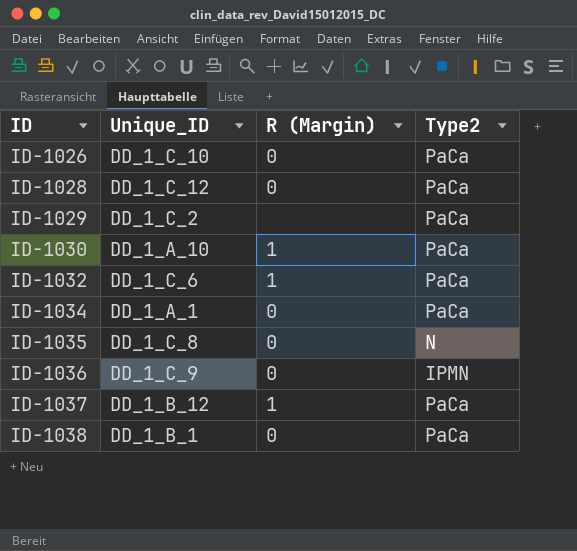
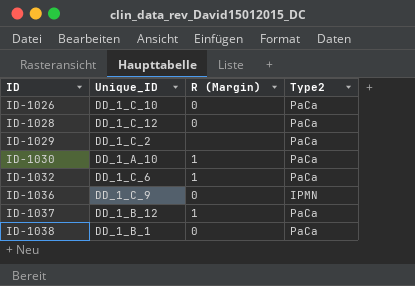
row ID-1034: DD_1_A_1 | 0 | PaCa -> none
row ID-1035: DD_1_C_8 | 0 | N -> none

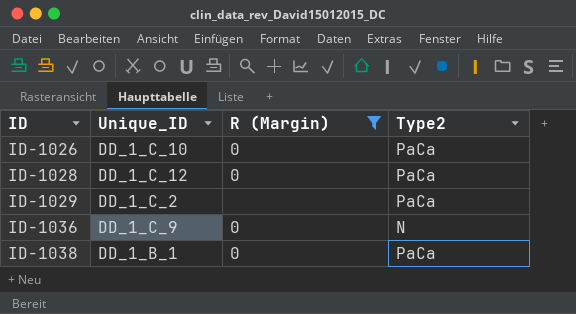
filter: none -> R (Margin) != 1
ID-1036 | Type2: IPMN -> N

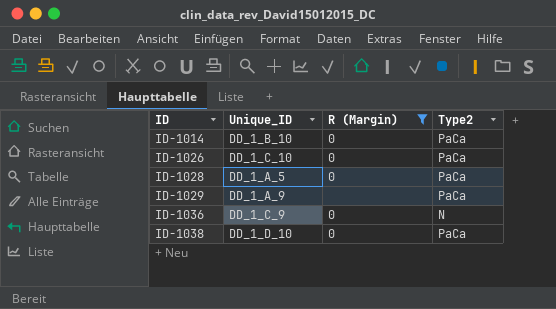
row ID-1014: none -> DD_1_B_10 | 0 | PaCa
ID-1028 | Unique_ID: DD_1_C_12 -> DD_1_A_5
ID-1029 | Unique_ID: DD_1_C_2 -> DD_1_A_9
ID-1038 | Unique_ID: DD_1_B_1 -> DD_1_D_10

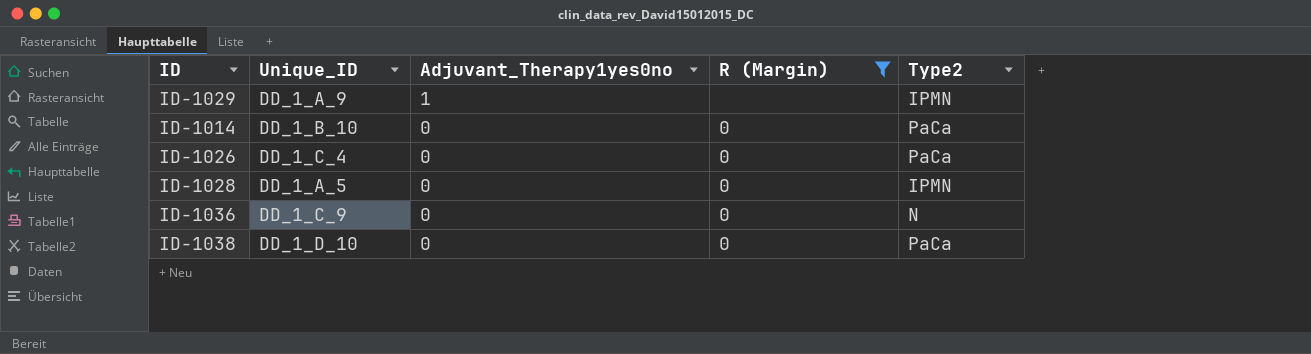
row order: ID ascending -> Adjuvant_Therapy1yes0no descending
column Adjuvant_Therapy1yes0no | position: none -> 3
ID-1029 | Type2: PaCa -> IPMN
ID-1026 | Unique_ID: DD_1_C_10 -> DD_1_C_4
ID-1028 | Type2: PaCa -> IPMN

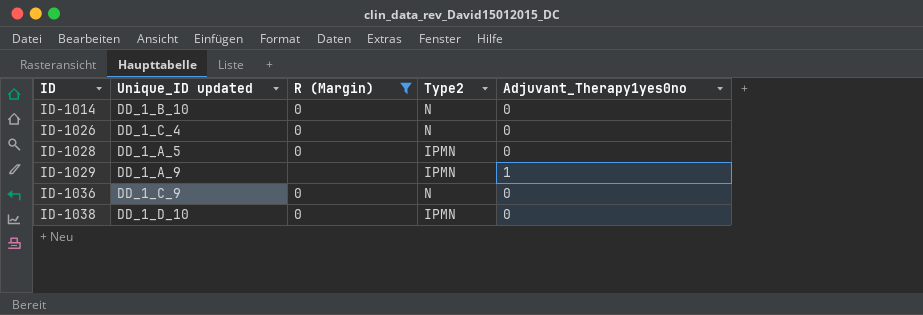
row order: Adjuvant_Therapy1yes0no descending -> ID ascending
column name: Unique_ID -> Unique_ID updated
column Adjuvant_Therapy1yes0no | position: 3 -> 5
ID-1014 | Type2: PaCa -> N
ID-1026 | Type2: PaCa -> N
ID-1038 | Type2: PaCa -> IPMN

